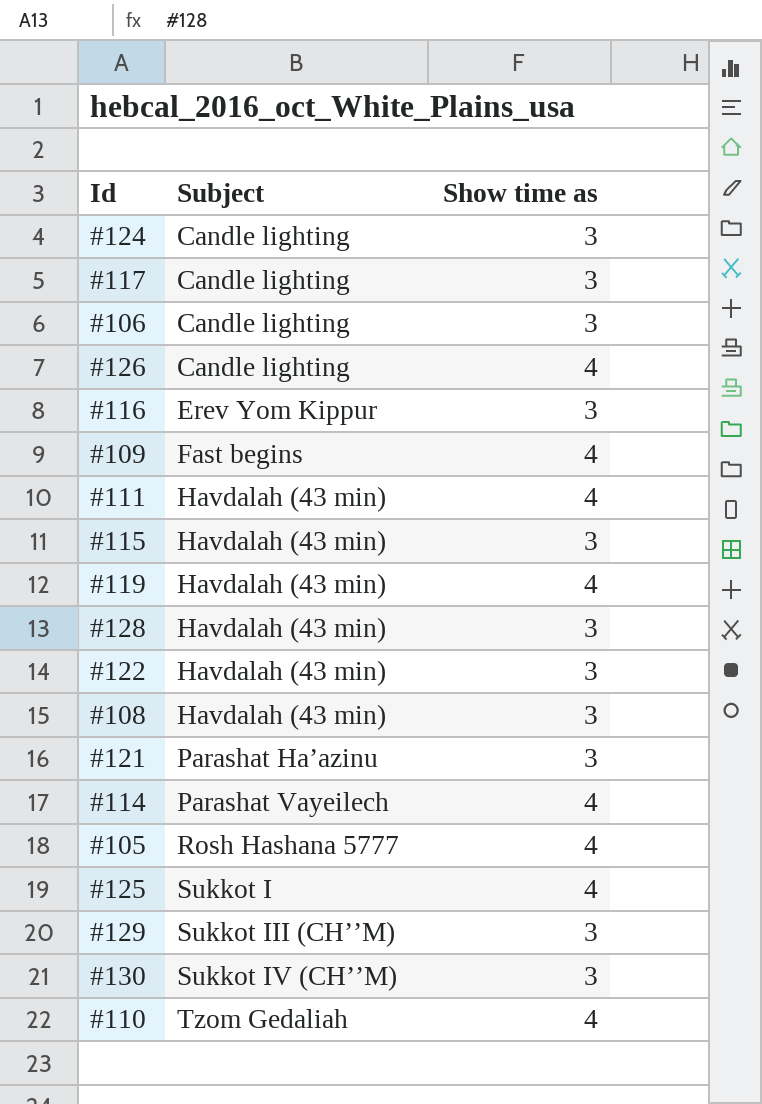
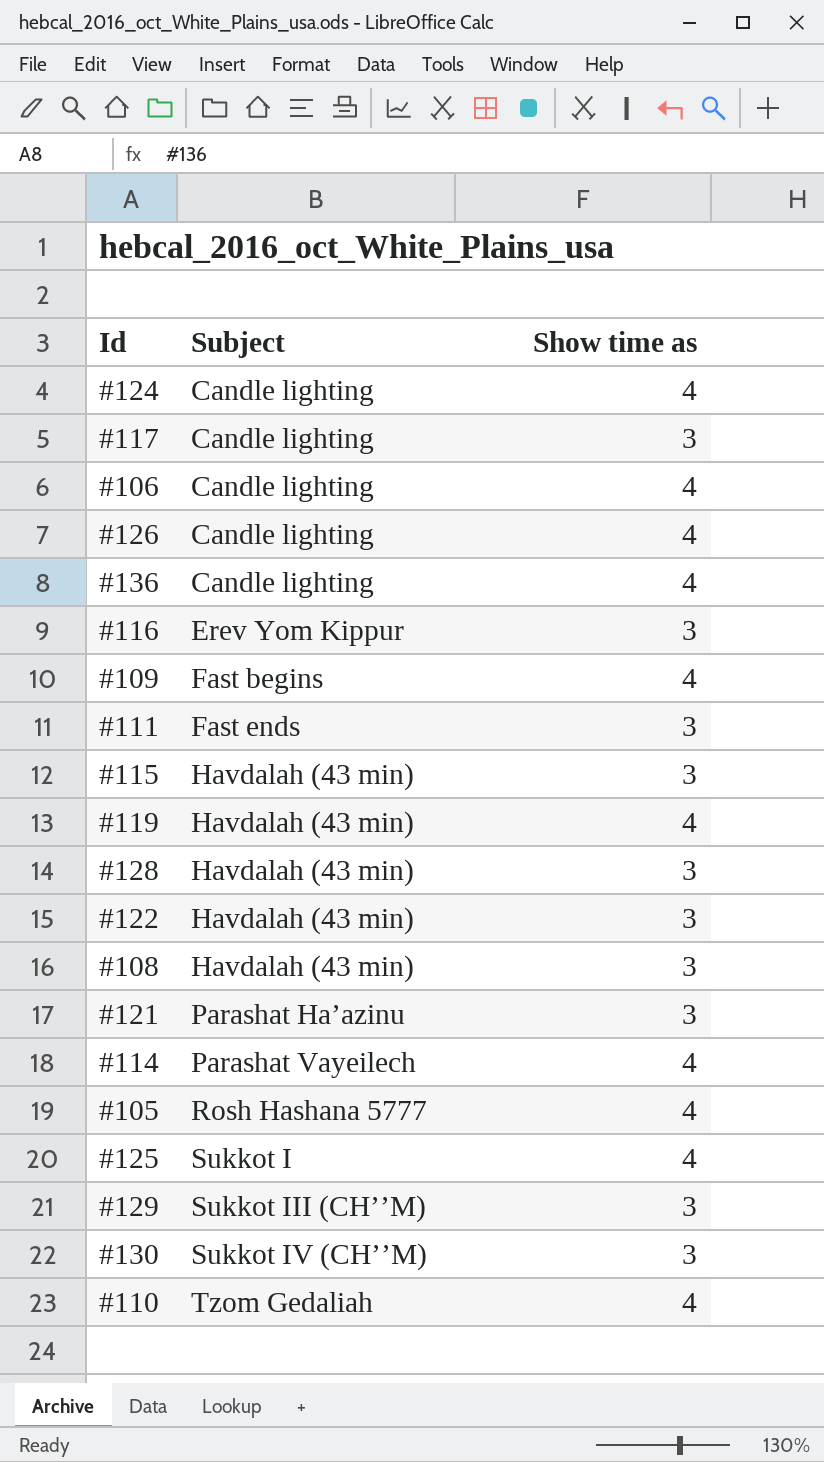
#124 | Show time as: 3 -> 4
#106 | Show time as: 3 -> 4
row #136: none -> Candle lighting | 4
#111 | Subject: Havdalah (43 min) -> Fast ends
#111 | Show time as: 4 -> 3

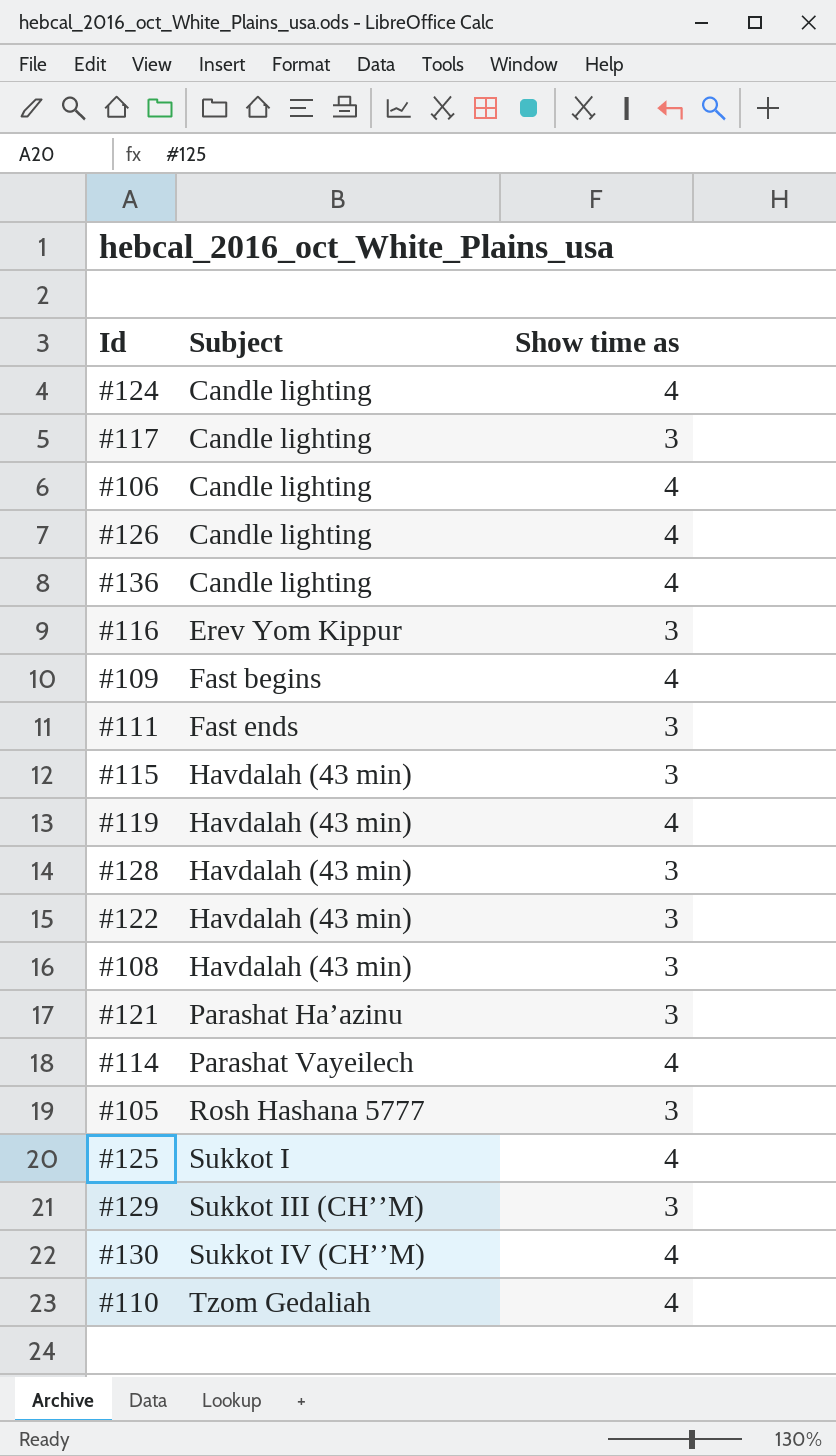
#105 | Show time as: 4 -> 3
#130 | Show time as: 3 -> 4

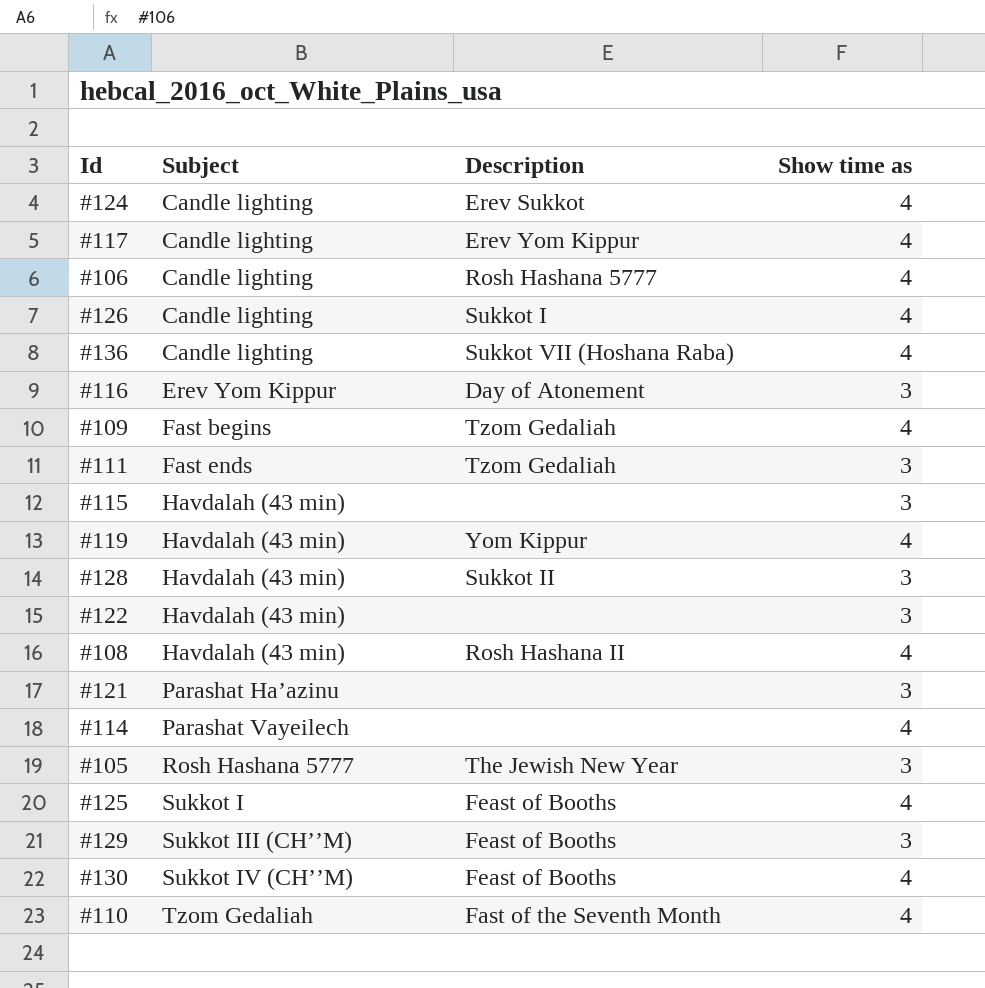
column Description | position: none -> 3
#117 | Show time as: 3 -> 4
#108 | Show time as: 3 -> 4

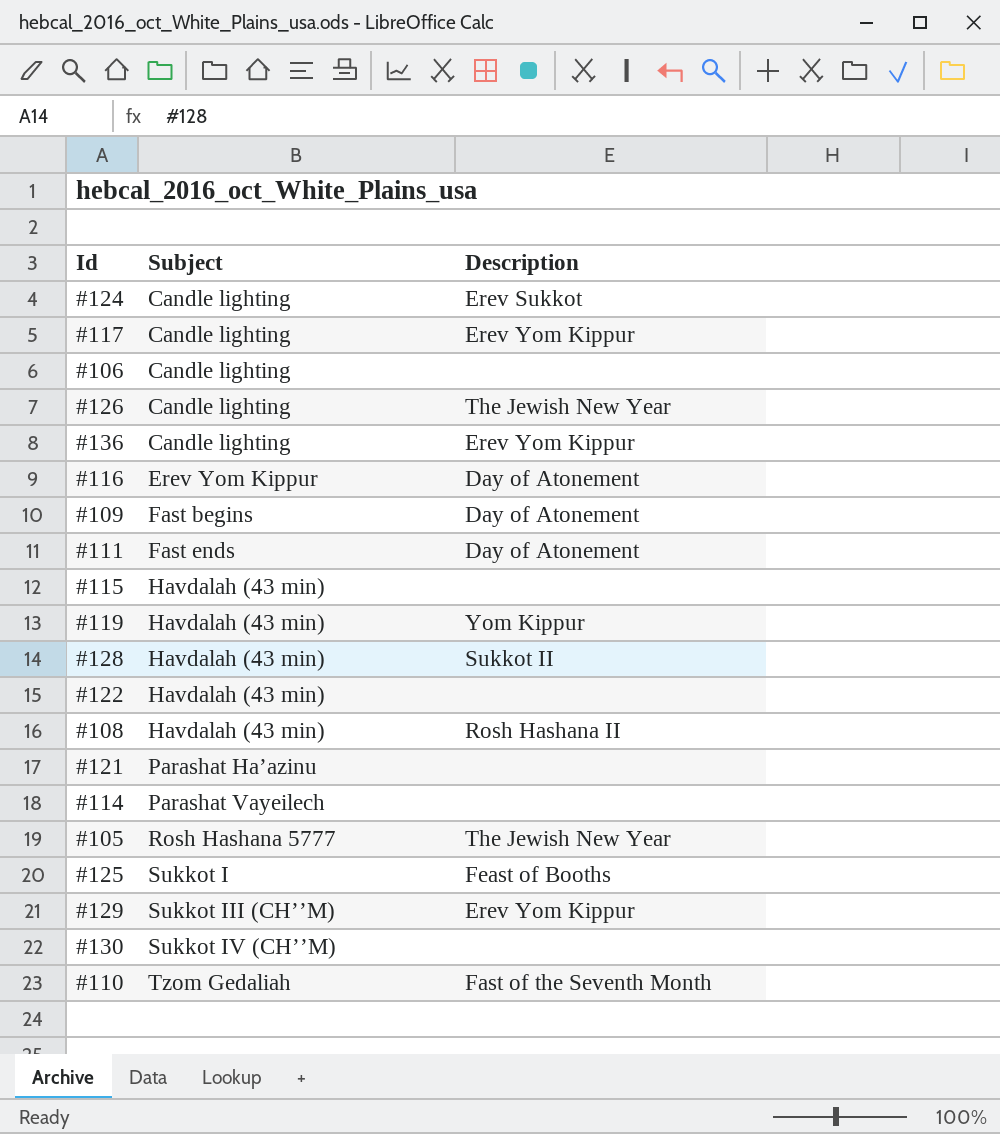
column Show time as | position: 4 -> none
#106 | Description: Rosh Hashana 5777 -> none
#126 | Description: Sukkot I -> The Jewish New Year
#136 | Description: Sukkot VII (Hoshana Raba) -> Erev Yom Kippur
#109 | Description: Tzom Gedaliah -> Day of Atonement
#111 | Description: Tzom Gedaliah -> Day of Atonement
#129 | Description: Feast of Booths -> Erev Yom Kippur
#130 | Description: Feast of Booths -> none

